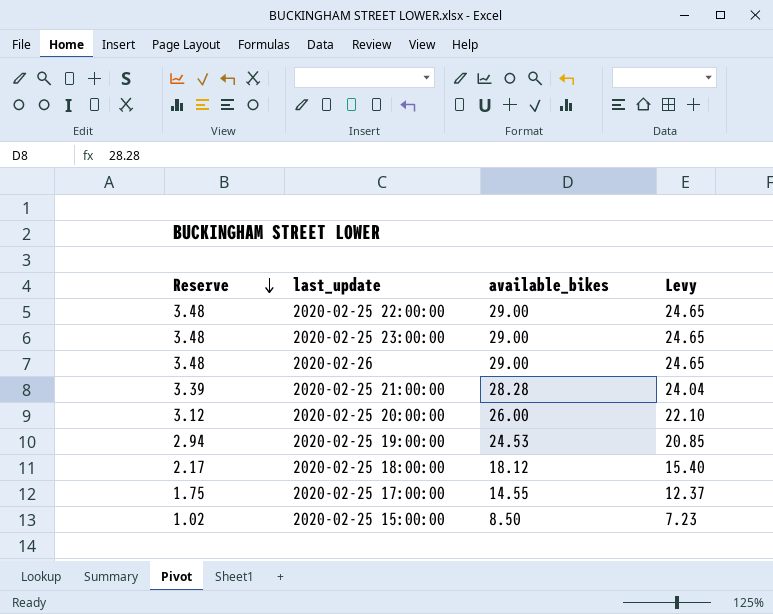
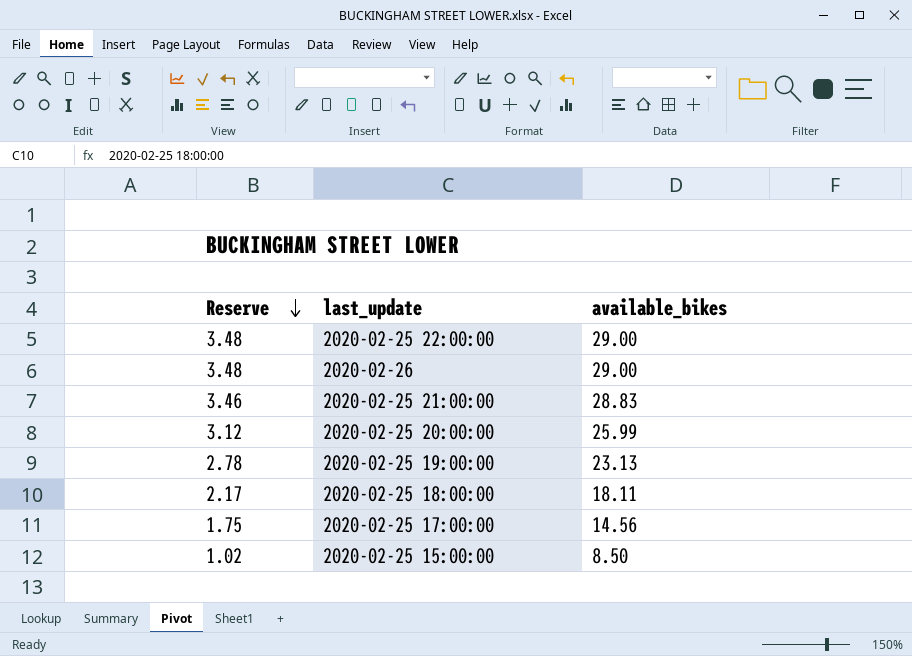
column Levy | formula: [available_bikes] * 0.85 -> none
row 2020-02-25 23:00:00: 3.48 | 29.00 | 24.65 -> none
2020-02-25 21:00:00 | Reserve: 3.39 -> 3.46
2020-02-25 21:00:00 | available_bikes: 28.28 -> 28.83
2020-02-25 20:00:00 | available_bikes: 26.00 -> 25.99
2020-02-25 19:00:00 | Reserve: 2.94 -> 2.78
2020-02-25 19:00:00 | available_bikes: 24.53 -> 23.13
2020-02-25 18:00:00 | available_bikes: 18.12 -> 18.11
2020-02-25 17:00:00 | available_bikes: 14.55 -> 14.56

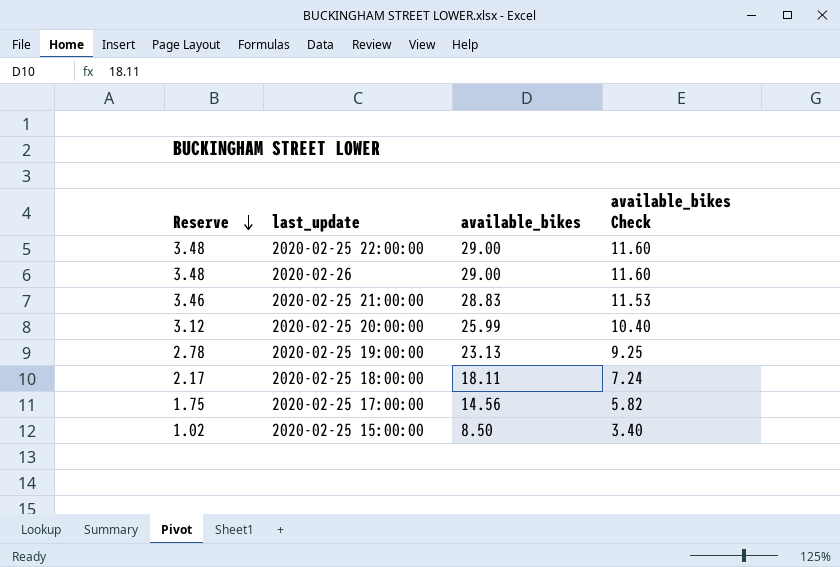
column available_bikes Check | formula: none -> [available_bikes] * 0.4

